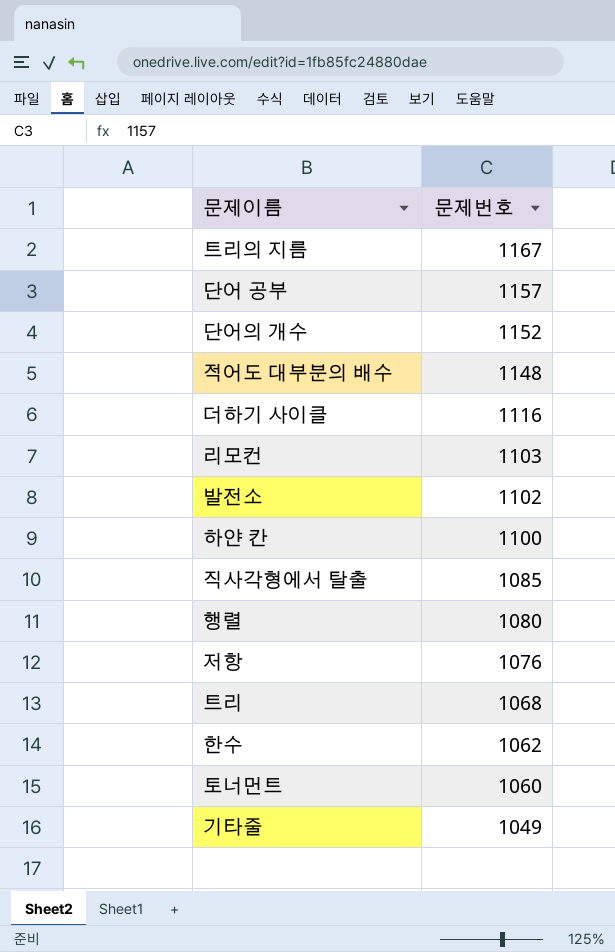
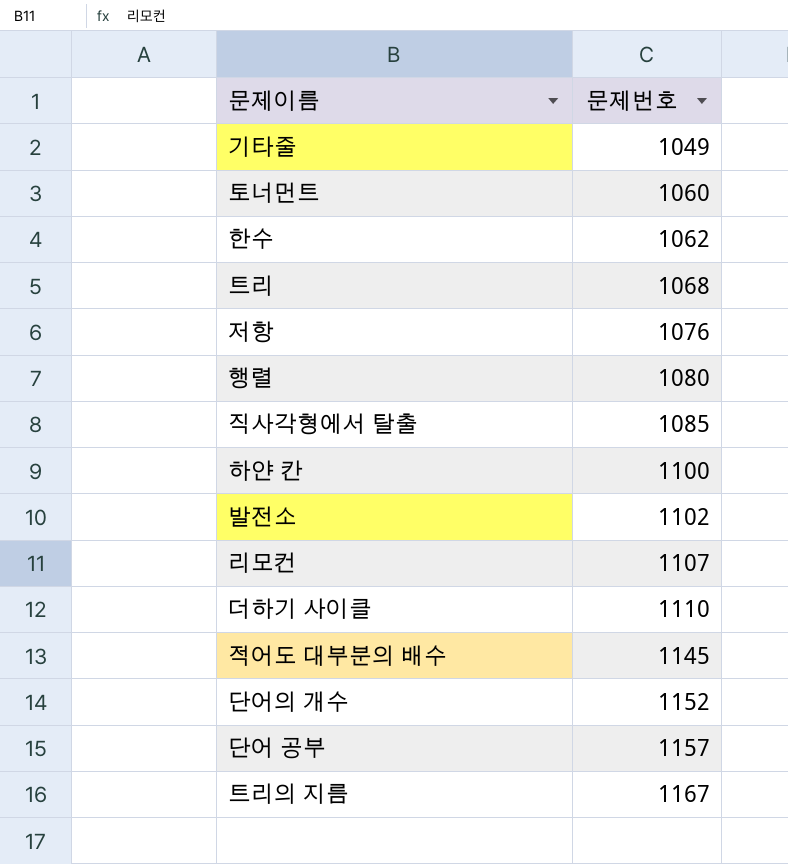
row order: 문제번호 descending -> 문제번호 ascending
리모컨 | 문제번호: 1103 -> 1107
더하기 사이클 | 문제번호: 1116 -> 1110
적어도 대부분의 배수 | 문제번호: 1148 -> 1145

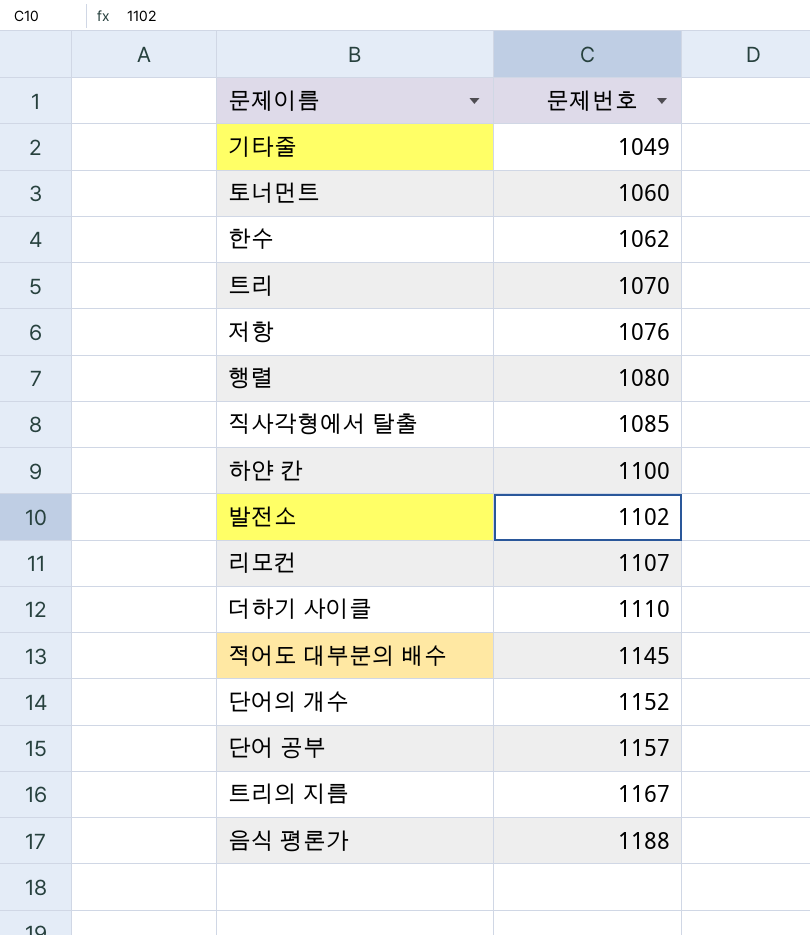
트리 | 문제번호: 1068 -> 1070
row 음식 평론가: none -> 1188

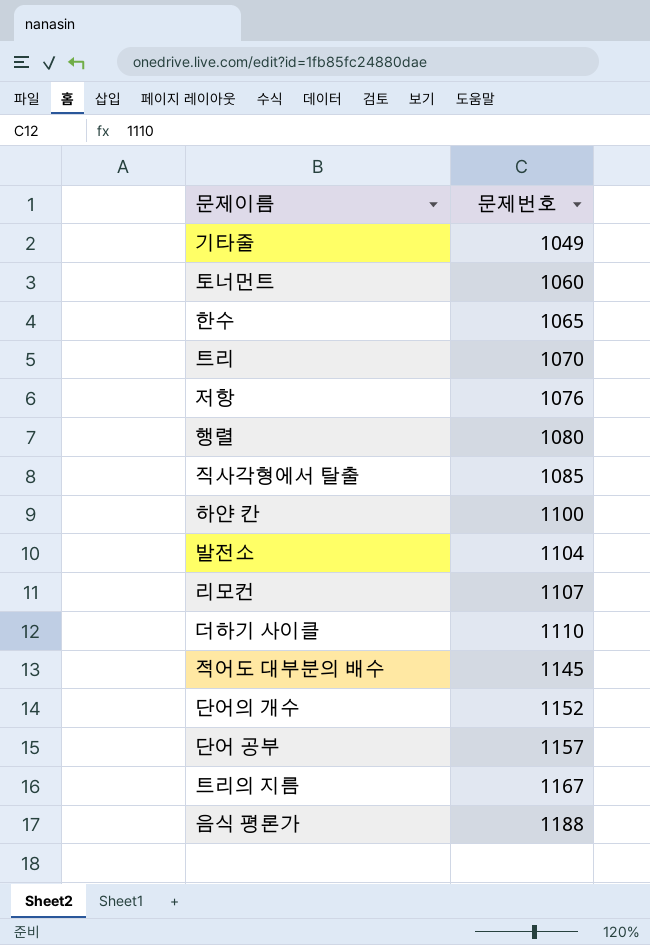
한수 | 문제번호: 1062 -> 1065
발전소 | 문제번호: 1102 -> 1104

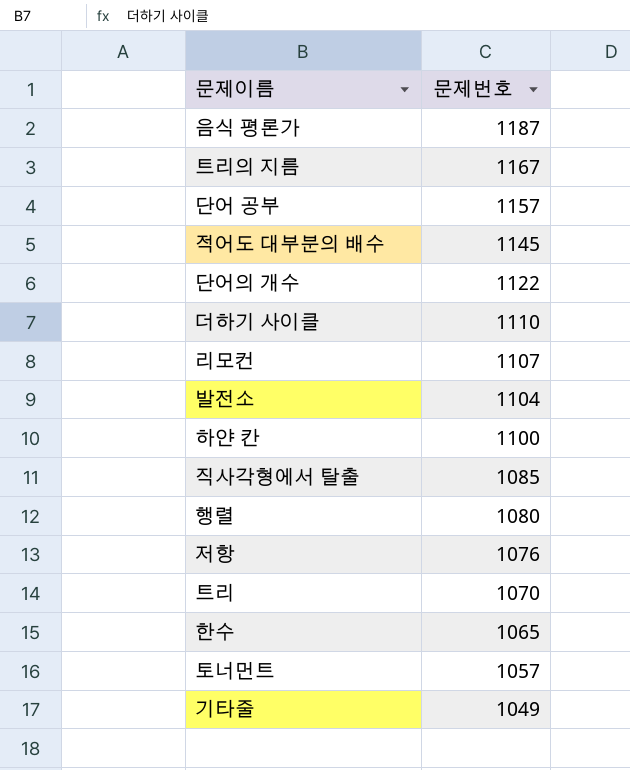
row order: 문제번호 ascending -> 문제번호 descending
음식 평론가 | 문제번호: 1188 -> 1187
단어의 개수 | 문제번호: 1152 -> 1122
토너먼트 | 문제번호: 1060 -> 1057

